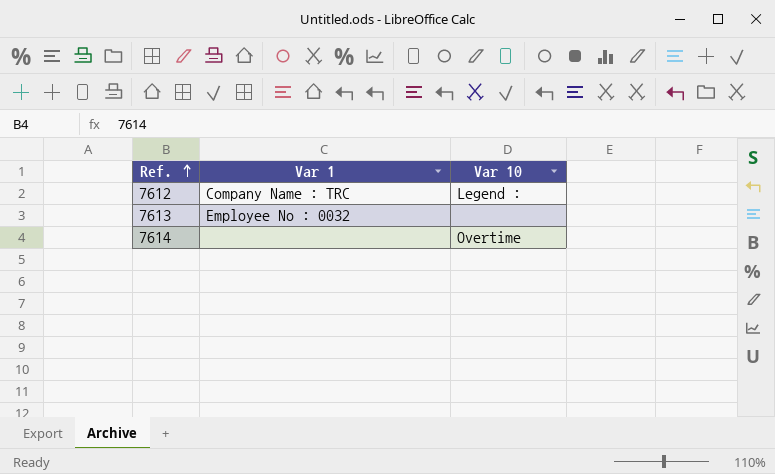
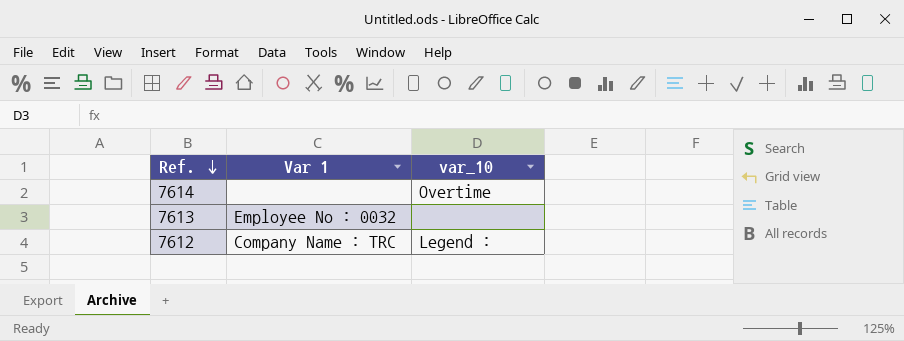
row order: Ref. ascending -> Ref. descending
column name: Var 10 -> var_10

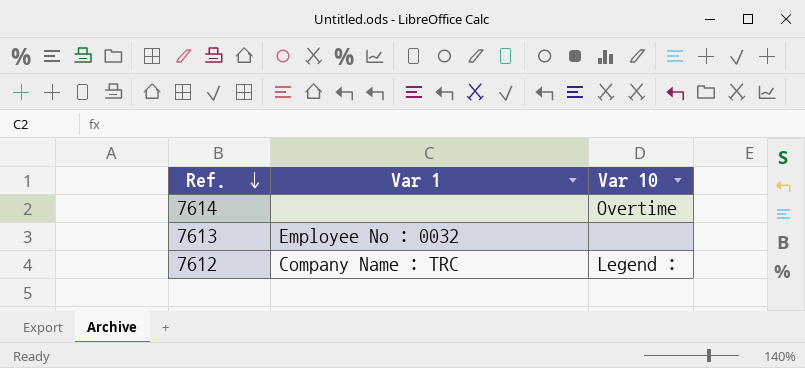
column name: var_10 -> Var 10

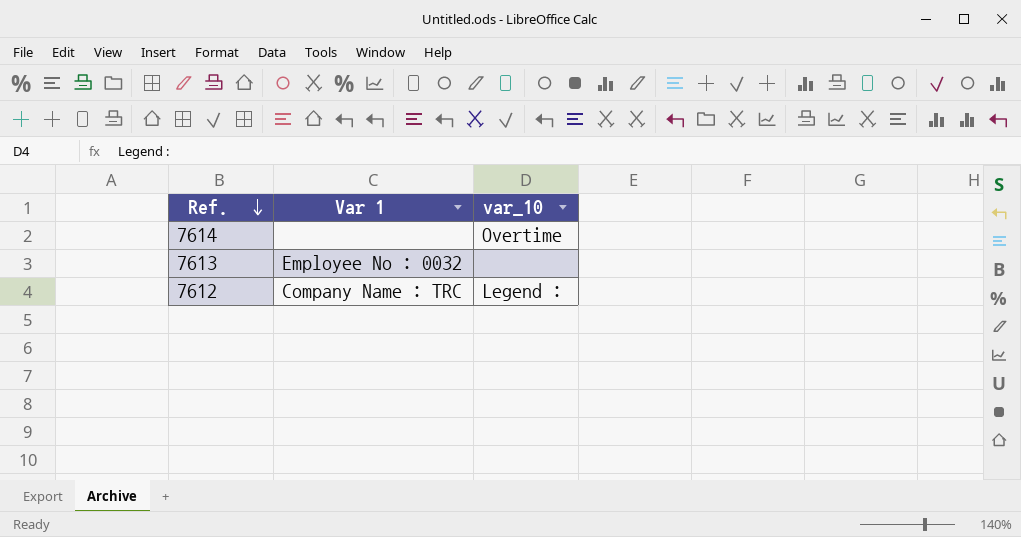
column name: Var 10 -> var_10

